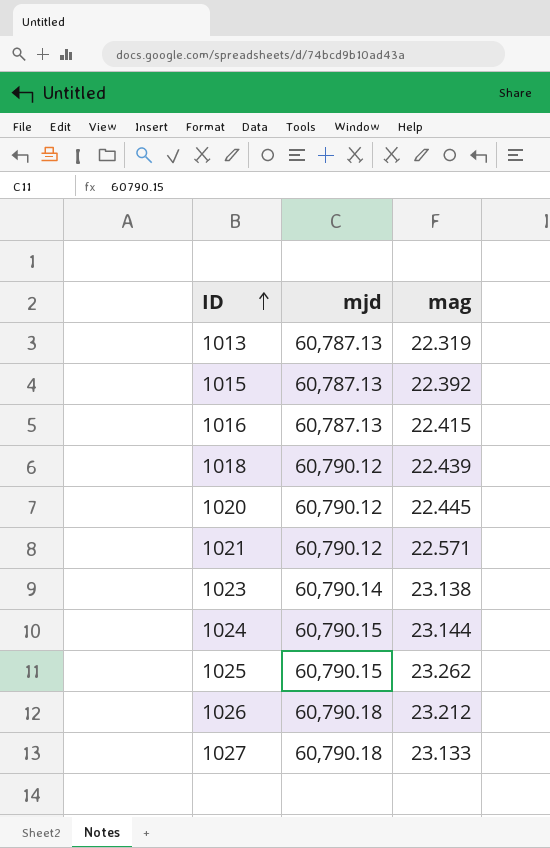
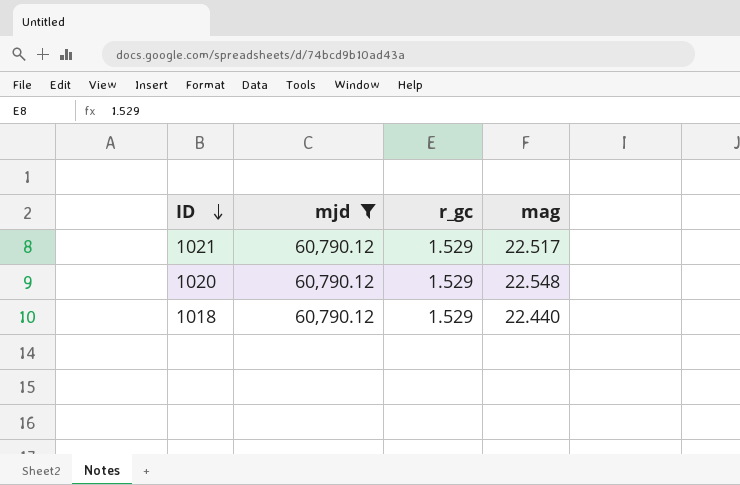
filter: none -> mjd = 60,790.12
row order: ID ascending -> ID descending
column r_gc | position: none -> 3
1021 | mag: 22.571 -> 22.517
1020 | mag: 22.445 -> 22.548
1018 | mag: 22.439 -> 22.440

